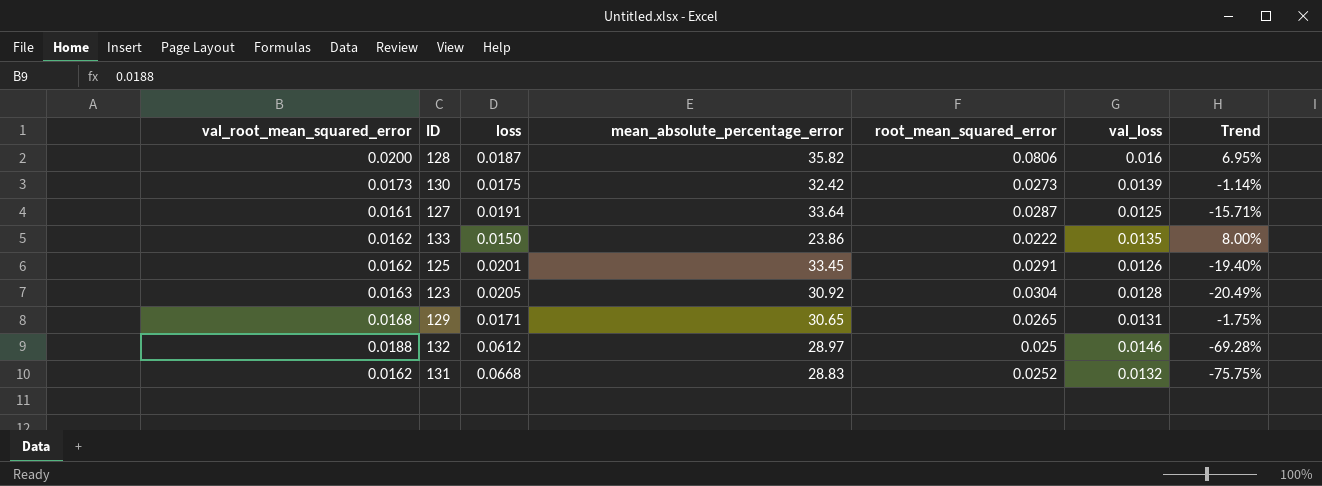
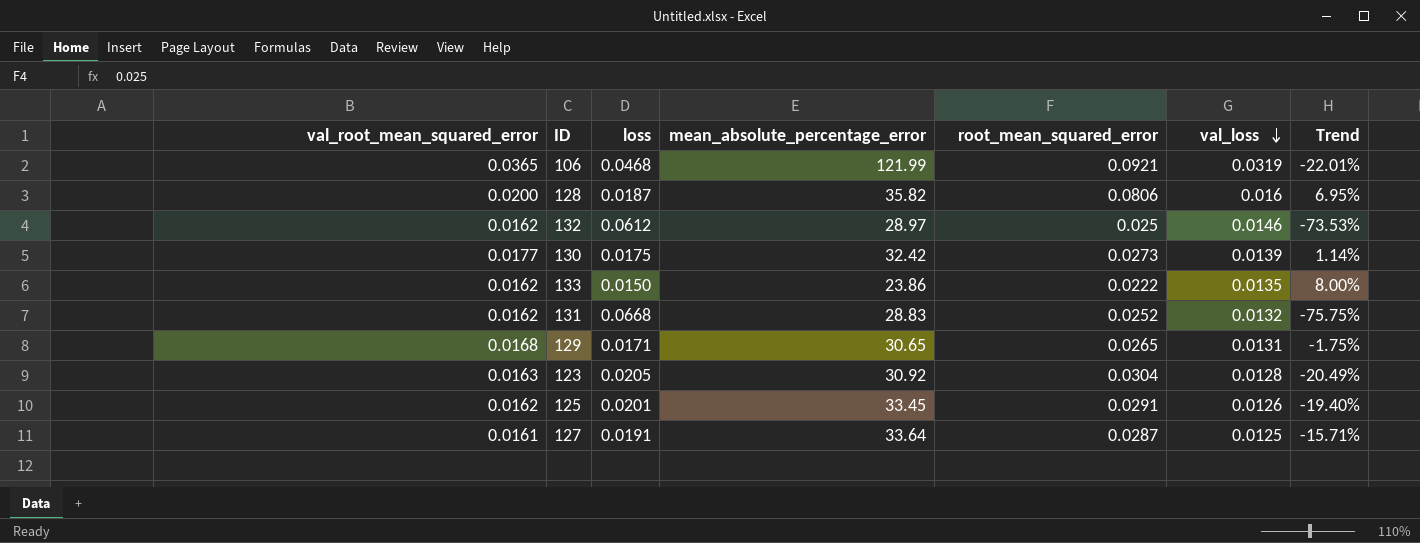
row order: none -> val_loss descending
row 106: none -> 0.0365 | 0.0468 | 121.99 | 0.0921 | 0.0319 | -22.01%
132 | val_root_mean_squared_error: 0.0188 -> 0.0162
132 | Trend: -69.28% -> -73.53%
130 | val_root_mean_squared_error: 0.0173 -> 0.0177
130 | Trend: -1.14% -> 1.14%

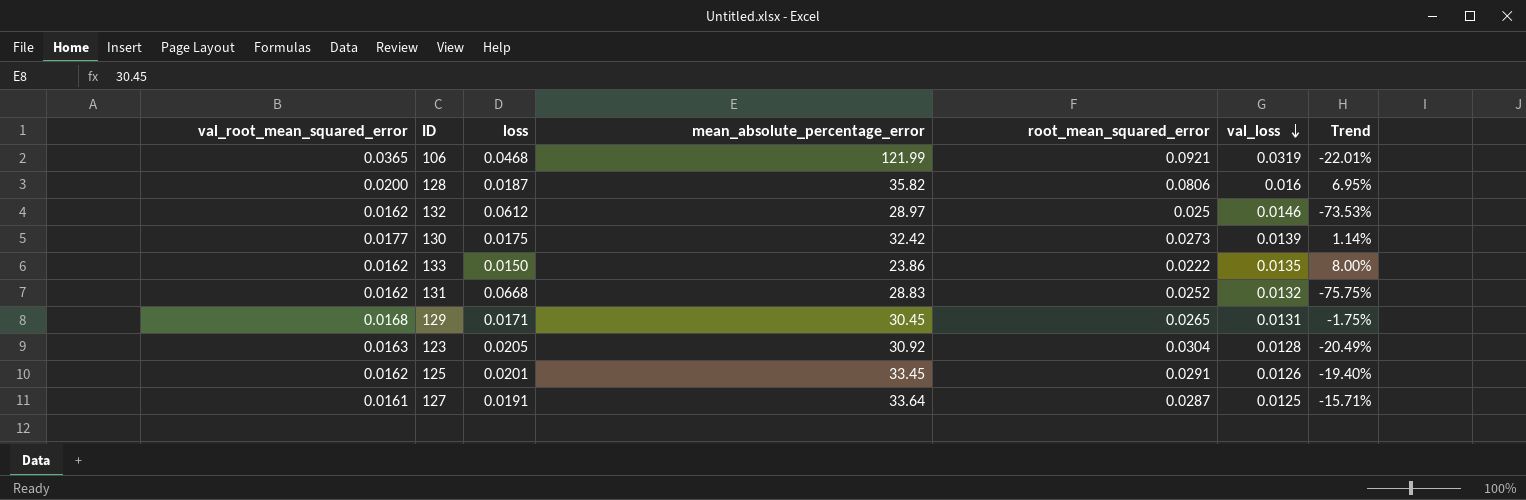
129 | mean_absolute_percentage_error: 30.65 -> 30.45

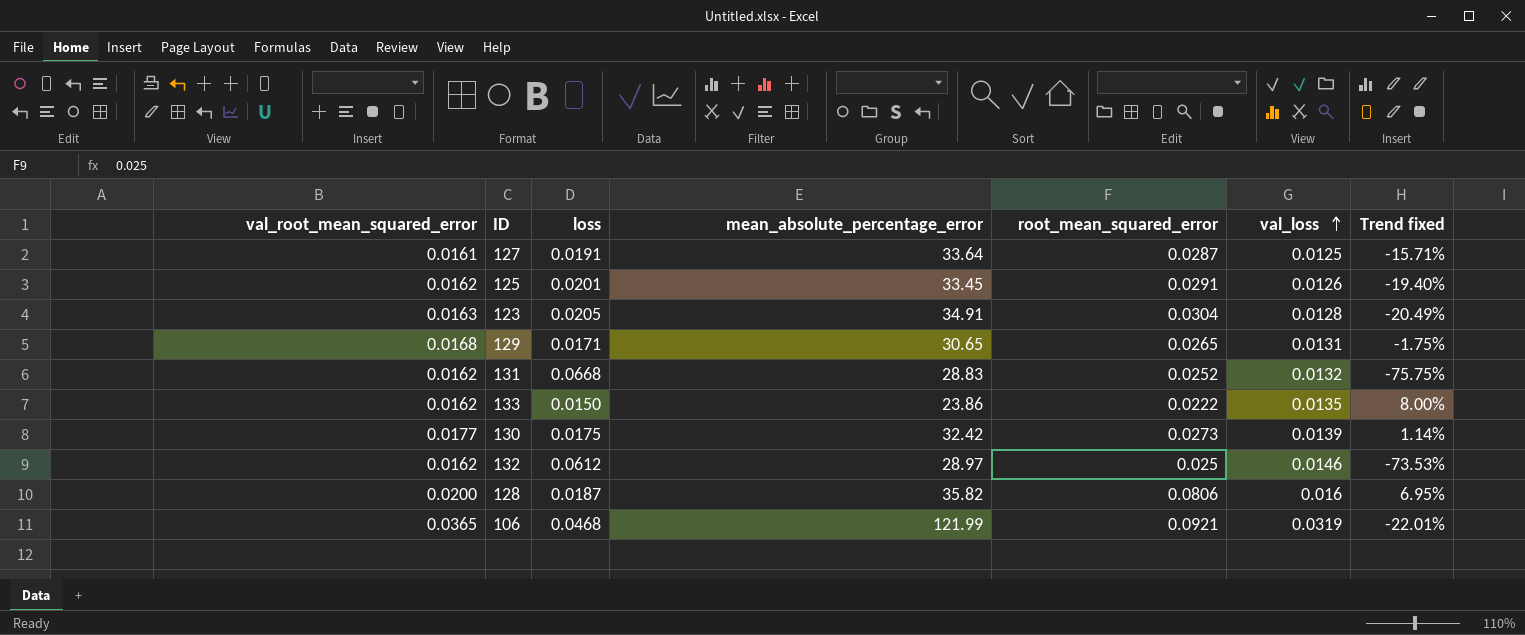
row order: val_loss descending -> val_loss ascending
column name: Trend -> Trend fixed
123 | mean_absolute_percentage_error: 30.92 -> 34.91
129 | mean_absolute_percentage_error: 30.45 -> 30.65

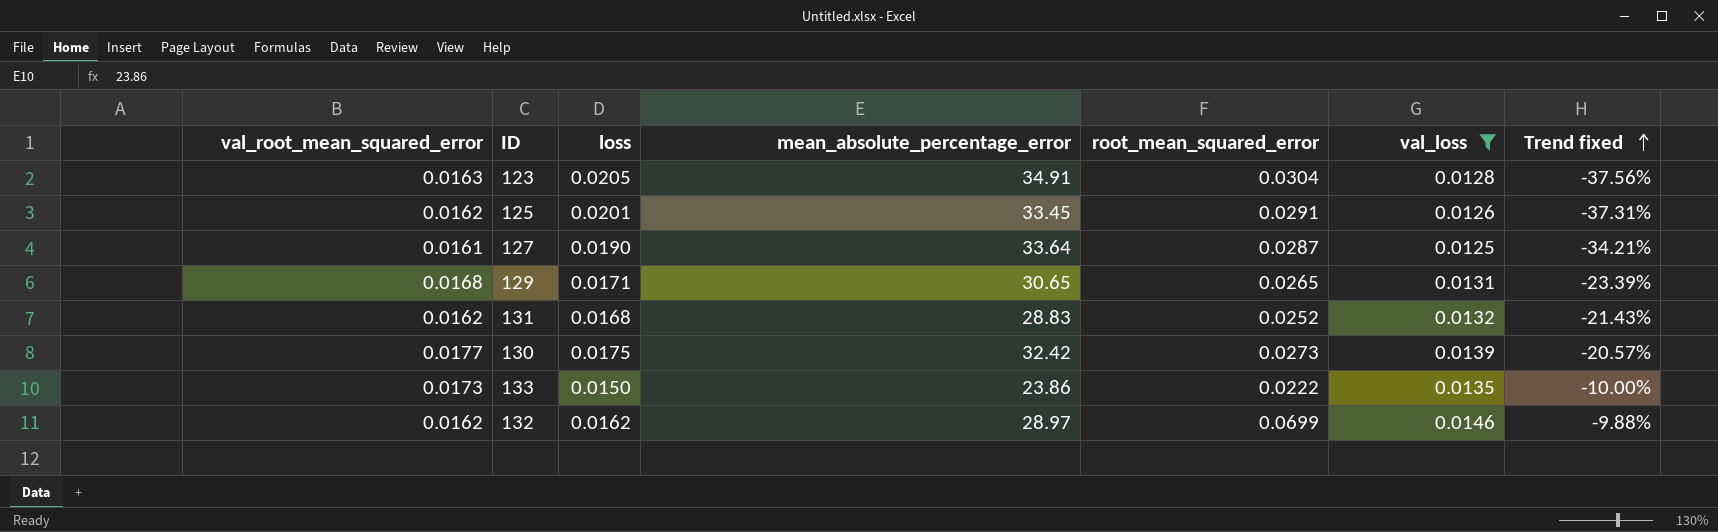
filter: none -> val_loss <= 0.0146
row order: val_loss ascending -> Trend fixed ascending
column Trend fixed | formula: ([val_root_mean_squared_error] - [loss]) / [loss] -> ([val_loss] - [loss]) / [loss]
127 | loss: 0.0191 -> 0.0190
131 | loss: 0.0668 -> 0.0168
133 | val_root_mean_squared_error: 0.0162 -> 0.0173
132 | loss: 0.0612 -> 0.0162
132 | root_mean_squared_error: 0.025 -> 0.0699

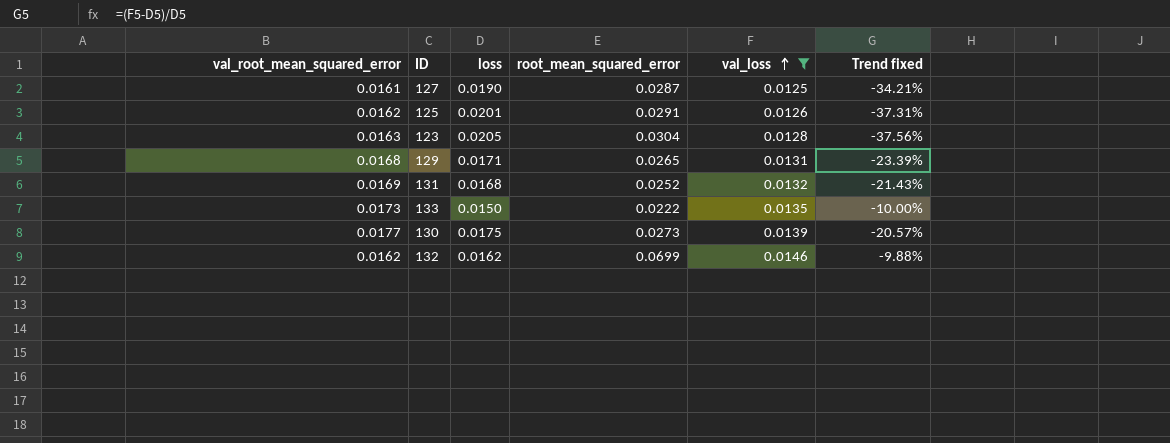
row order: Trend fixed ascending -> val_loss ascending
column mean_absolute_percentage_error | position: 4 -> none
131 | val_root_mean_squared_error: 0.0162 -> 0.0169

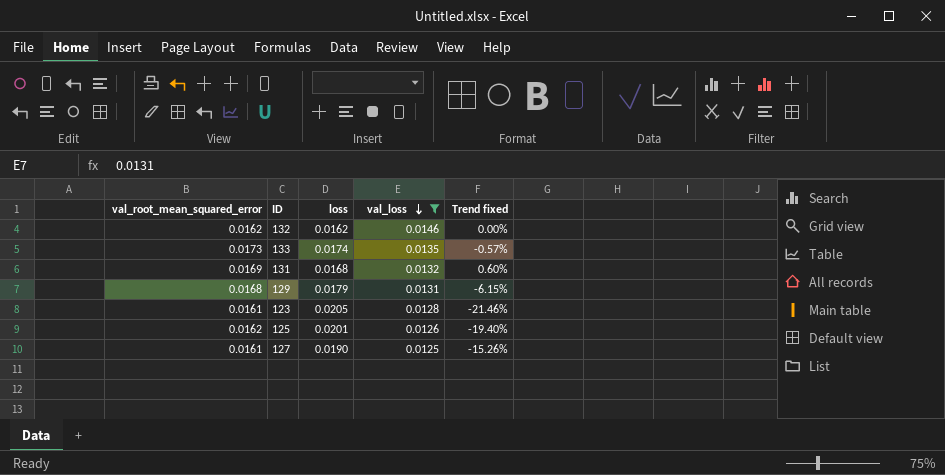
row order: val_loss ascending -> val_loss descending
column root_mean_squared_error | position: 4 -> none
column Trend fixed | formula: ([val_loss] - [loss]) / [loss] -> ([val_root_mean_squared_error] - [loss]) / [loss]
row 130: 0.0177 | 0.0175 | 0.0273 | 0.0139 | -20.57% -> none
133 | loss: 0.0150 -> 0.0174
129 | loss: 0.0171 -> 0.0179
123 | val_root_mean_squared_error: 0.0163 -> 0.0161

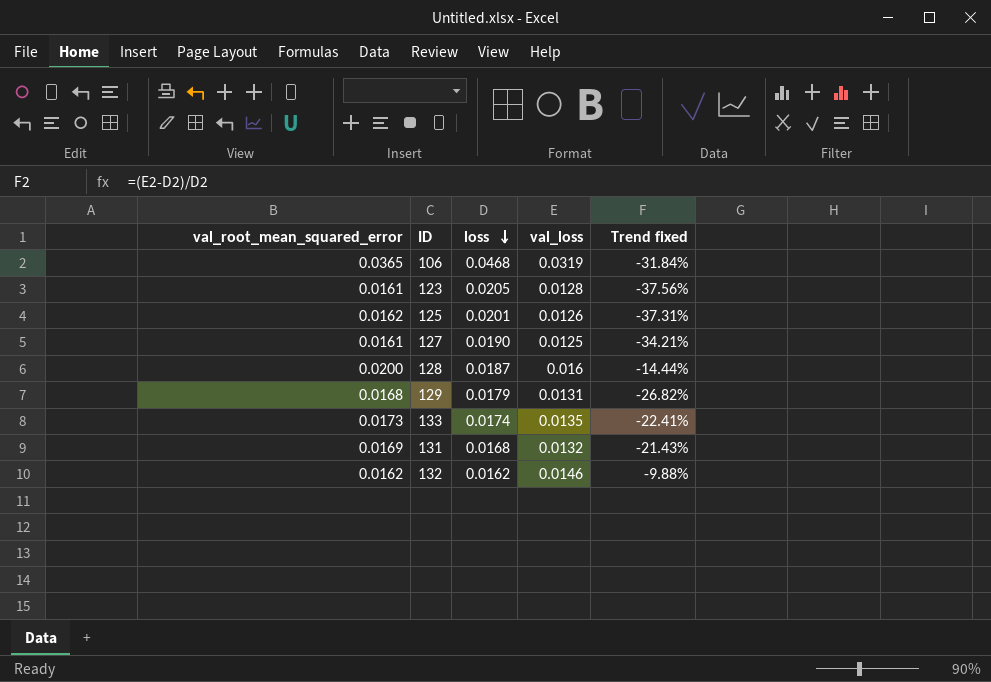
filter: val_loss <= 0.0146 -> none
row order: val_loss descending -> loss descending
column Trend fixed | formula: ([val_root_mean_squared_error] - [loss]) / [loss] -> ([val_loss] - [loss]) / [loss]

